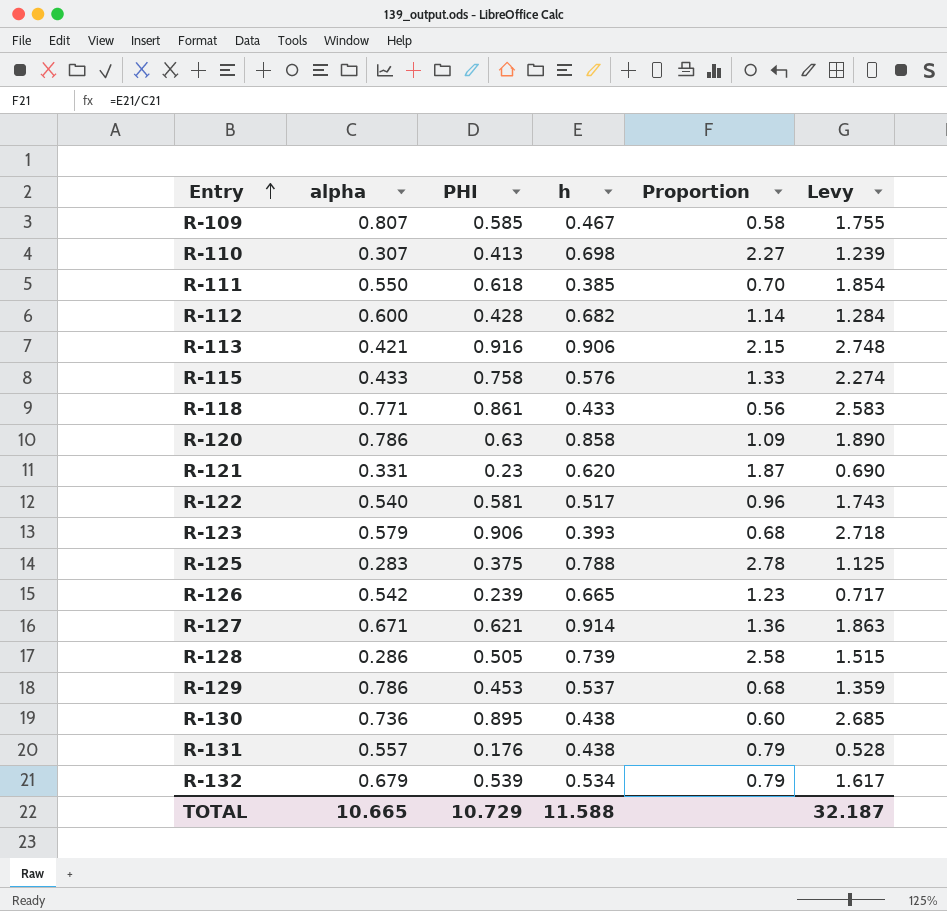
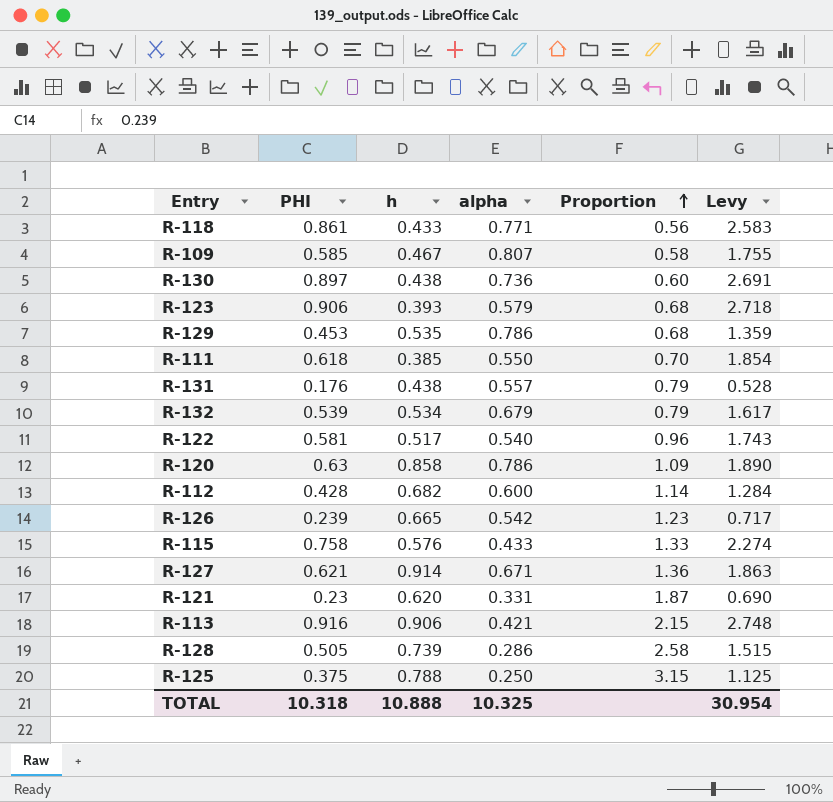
row order: Entry ascending -> Proportion ascending
column alpha | position: 2 -> 4
row R-110: 0.307 | 0.413 | 0.698 | 2.27 | 1.239 -> none
R-130 | PHI: 0.895 -> 0.897
R-130 | Levy: 2.685 -> 2.691
R-129 | h: 0.537 -> 0.535
R-125 | alpha: 0.283 -> 0.250
R-125 | Proportion: 2.78 -> 3.15
TOTAL | PHI: 10.729 -> 10.318
TOTAL | h: 11.588 -> 10.888
TOTAL | alpha: 10.665 -> 10.325
TOTAL | Levy: 32.187 -> 30.954

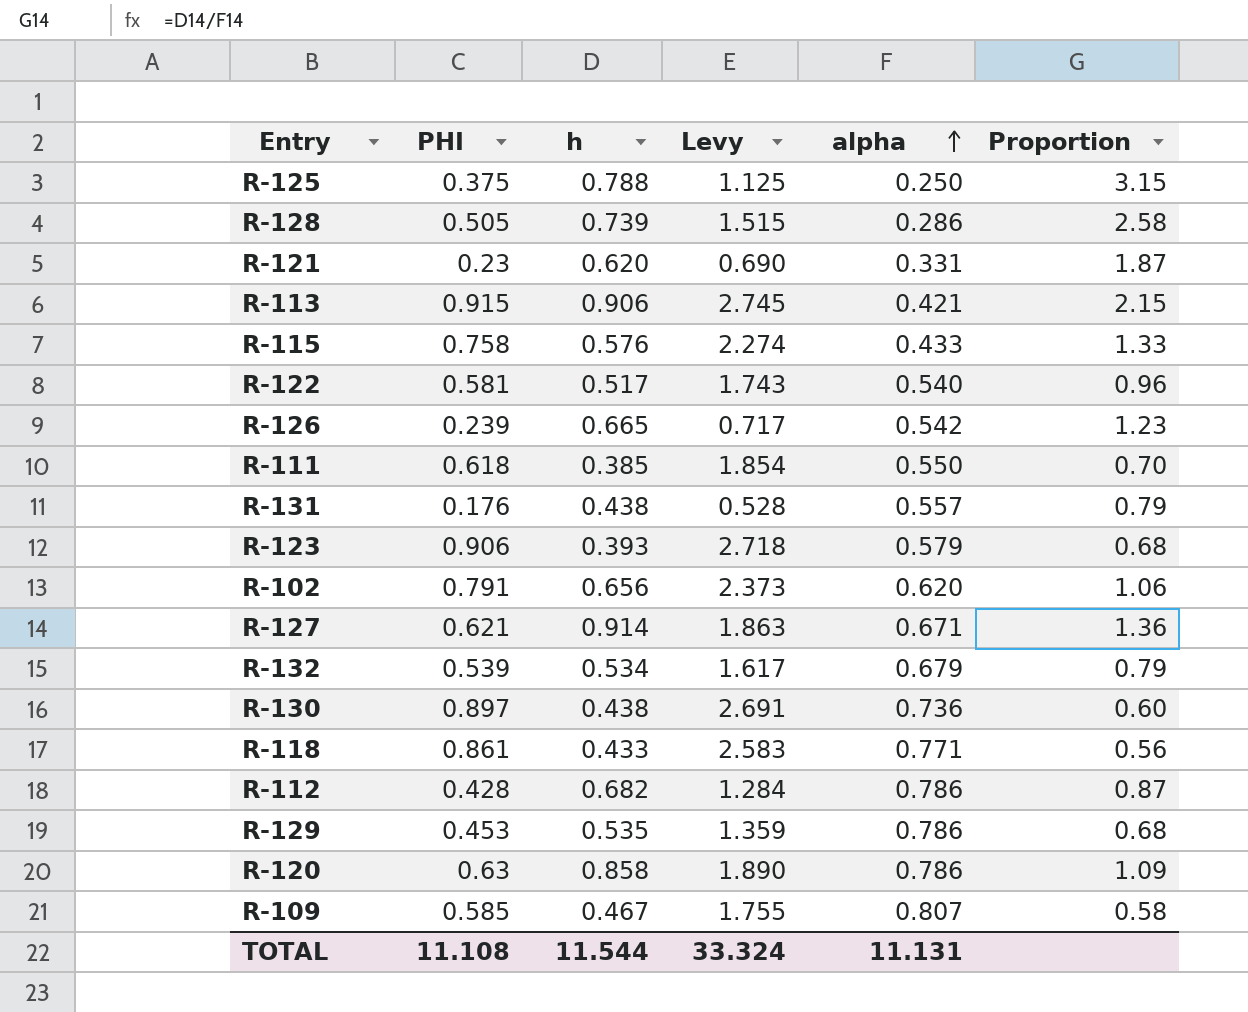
row order: Proportion ascending -> alpha ascending
column Levy | position: 6 -> 4
R-113 | PHI: 0.916 -> 0.915
R-113 | Levy: 2.748 -> 2.745
row R-102: none -> 0.791 | 0.656 | 2.373 | 0.620 | 1.06
R-112 | alpha: 0.600 -> 0.786
R-112 | Proportion: 1.14 -> 0.87
TOTAL | PHI: 10.318 -> 11.108
TOTAL | h: 10.888 -> 11.544
TOTAL | Levy: 30.954 -> 33.324
TOTAL | alpha: 10.325 -> 11.131

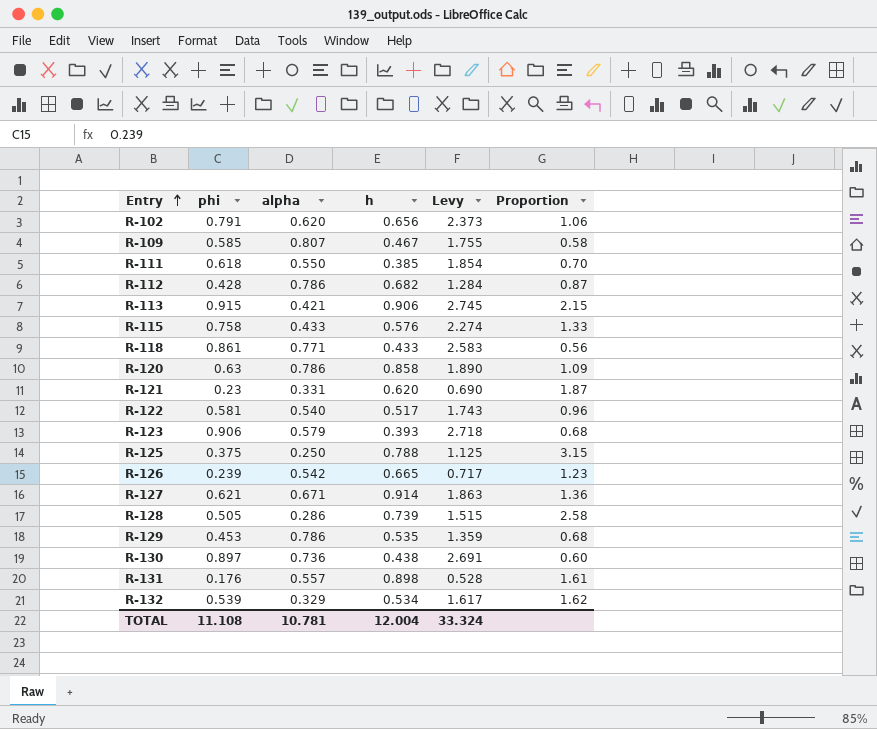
row order: alpha ascending -> Entry ascending
column name: PHI -> phi
column alpha | position: 5 -> 3
R-131 | h: 0.438 -> 0.898
R-131 | Proportion: 0.79 -> 1.61
R-132 | alpha: 0.679 -> 0.329
R-132 | Proportion: 0.79 -> 1.62
TOTAL | alpha: 11.131 -> 10.781
TOTAL | h: 11.544 -> 12.004

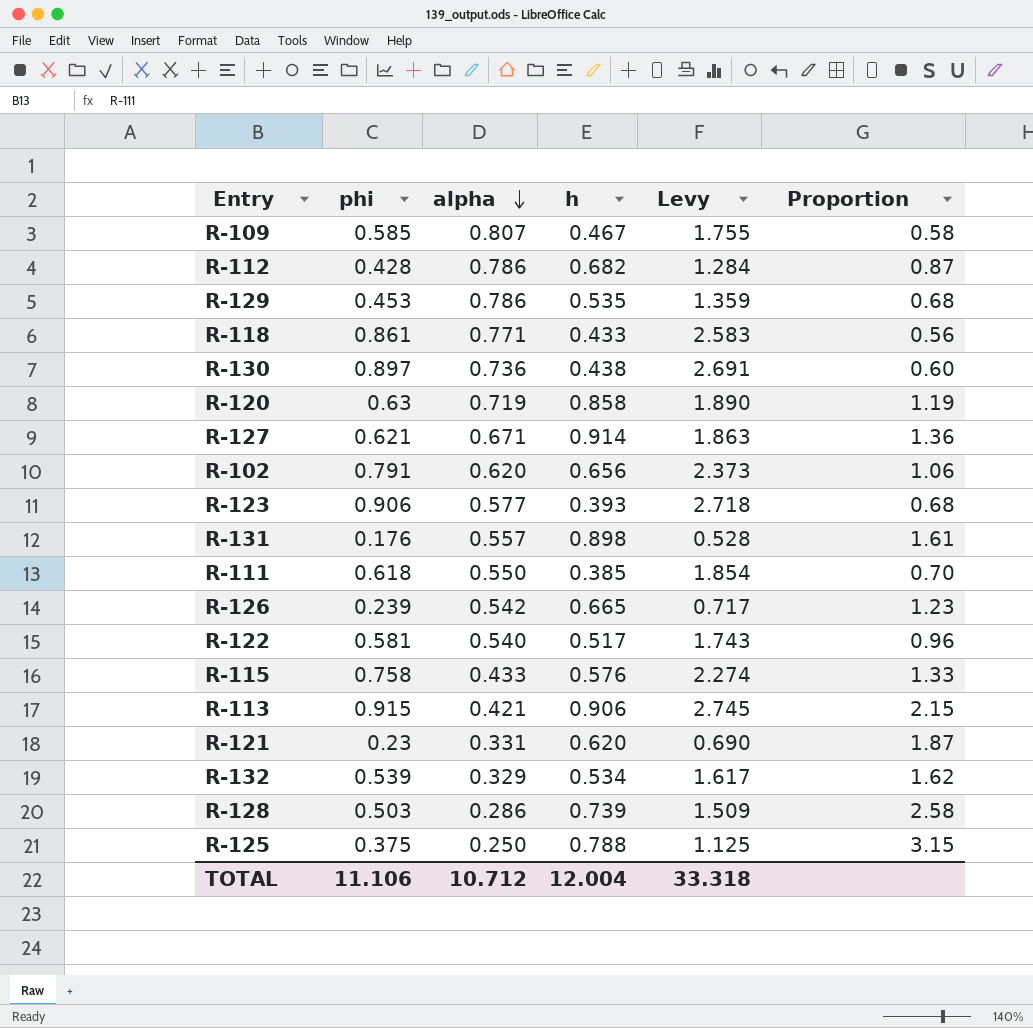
row order: Entry ascending -> alpha descending
R-120 | alpha: 0.786 -> 0.719
R-120 | Proportion: 1.09 -> 1.19
R-123 | alpha: 0.579 -> 0.577
R-128 | phi: 0.505 -> 0.503
R-128 | Levy: 1.515 -> 1.509
TOTAL | phi: 11.108 -> 11.106
TOTAL | alpha: 10.781 -> 10.712
TOTAL | Levy: 33.324 -> 33.318

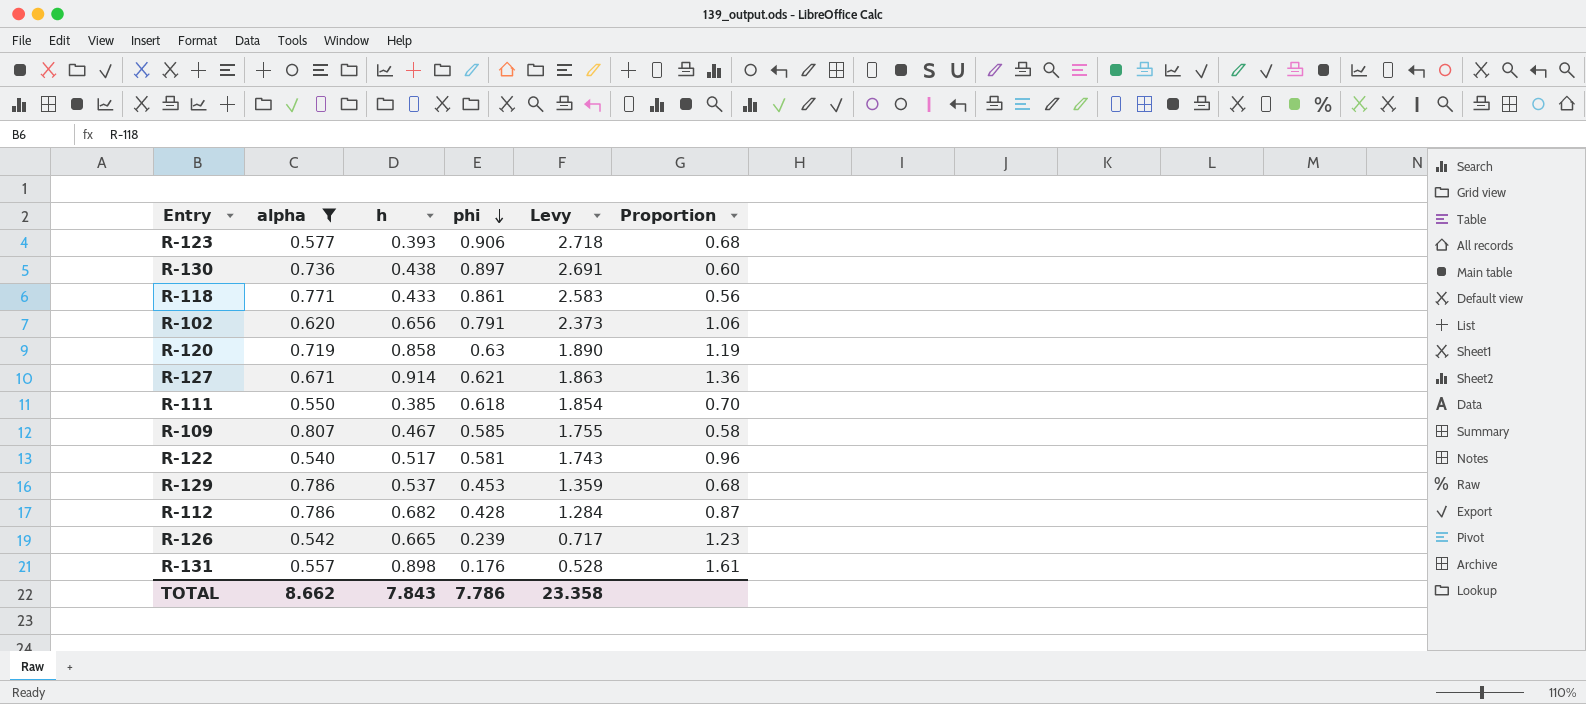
filter: none -> alpha >= 0.540
row order: alpha descending -> phi descending
column phi | position: 2 -> 4
R-129 | h: 0.535 -> 0.537
TOTAL | alpha: 10.712 -> 8.662
TOTAL | h: 12.004 -> 7.843
TOTAL | phi: 11.106 -> 7.786
TOTAL | Levy: 33.318 -> 23.358

